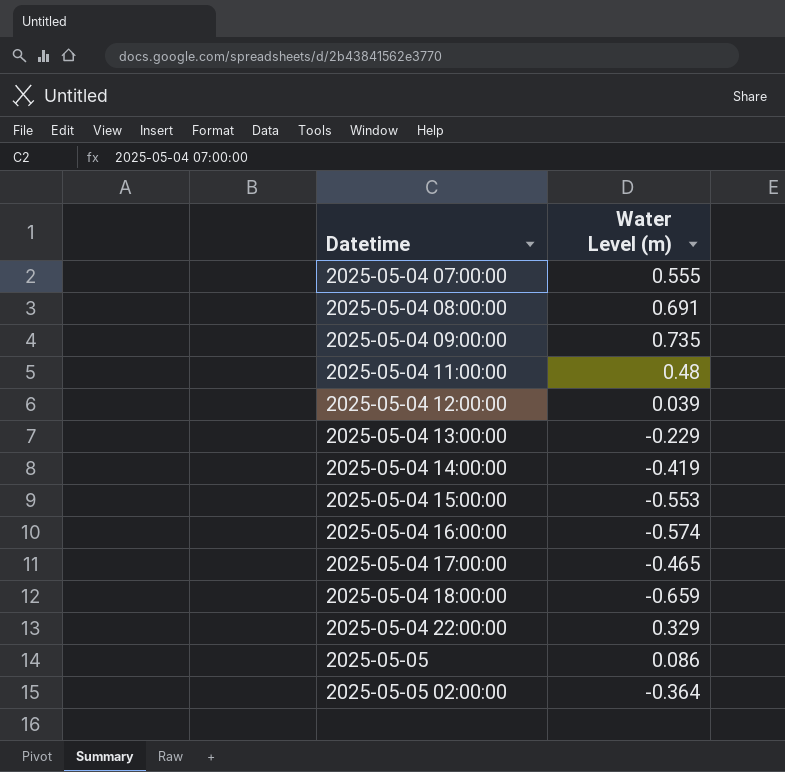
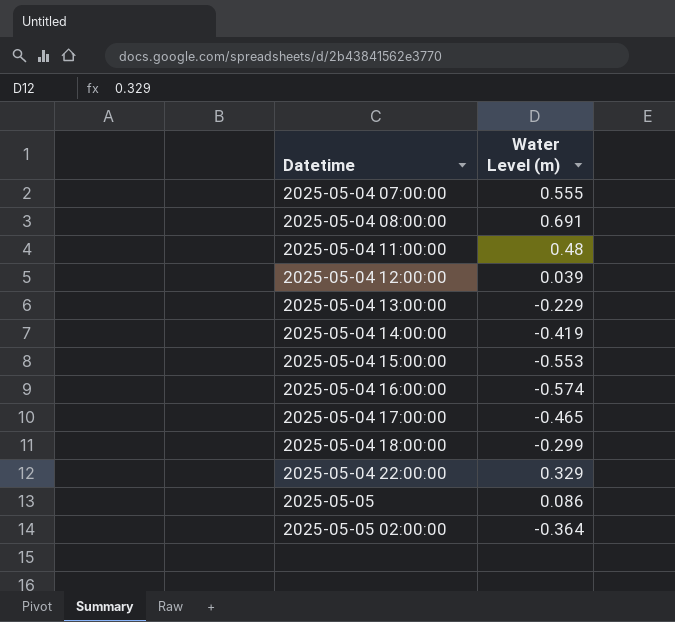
row 2025-05-04 09:00:00: 0.735 -> none
2025-05-04 18:00:00 | Water Level (m): -0.659 -> -0.299

